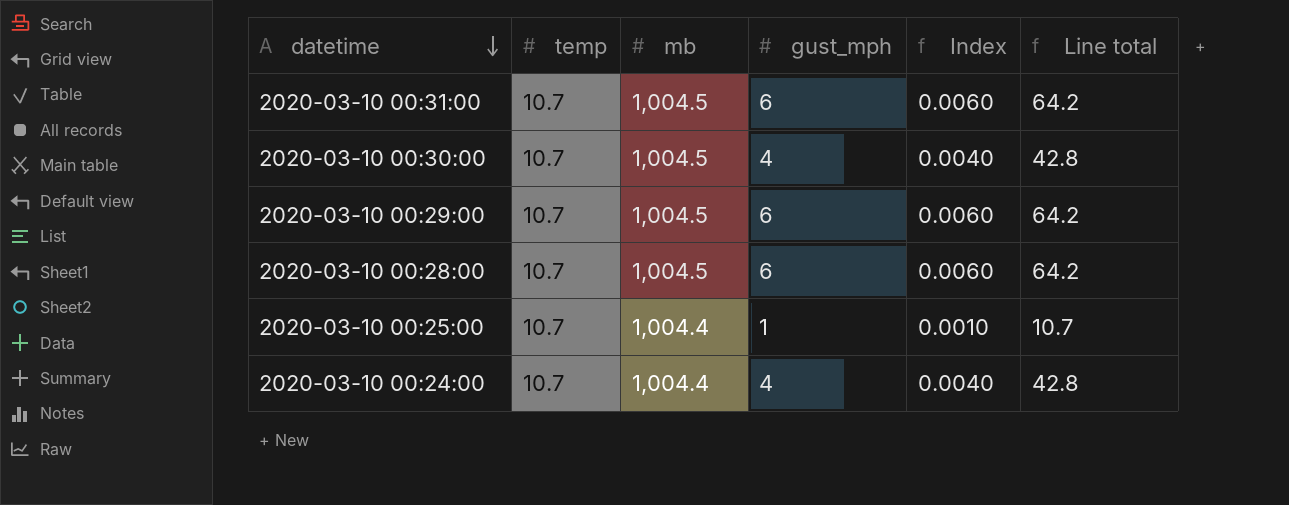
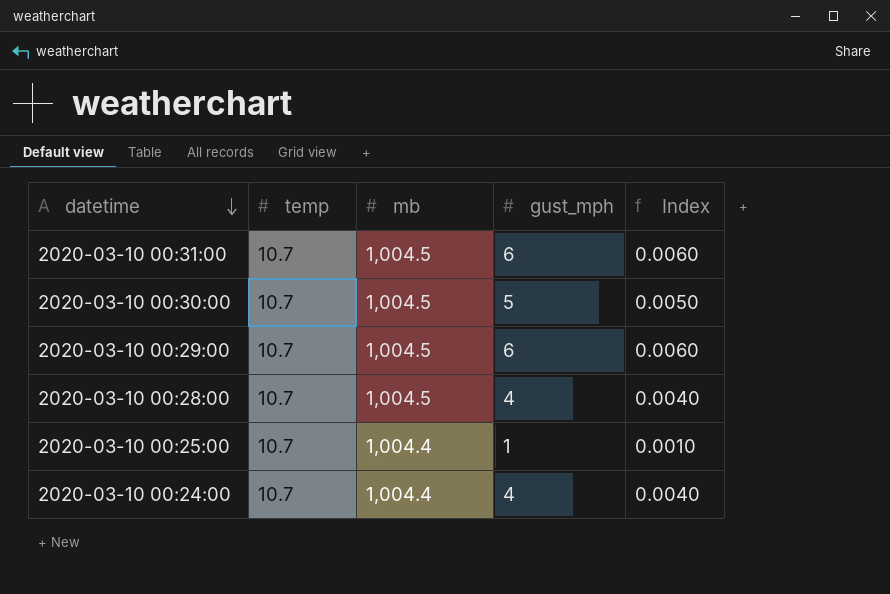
column Line total | formula: [temp] * [gust_mph] -> none
2020-03-10 00:30:00 | gust_mph: 4 -> 5
2020-03-10 00:30:00 | Index: 0.0040 -> 0.0050
2020-03-10 00:28:00 | gust_mph: 6 -> 4
2020-03-10 00:28:00 | Index: 0.0060 -> 0.0040

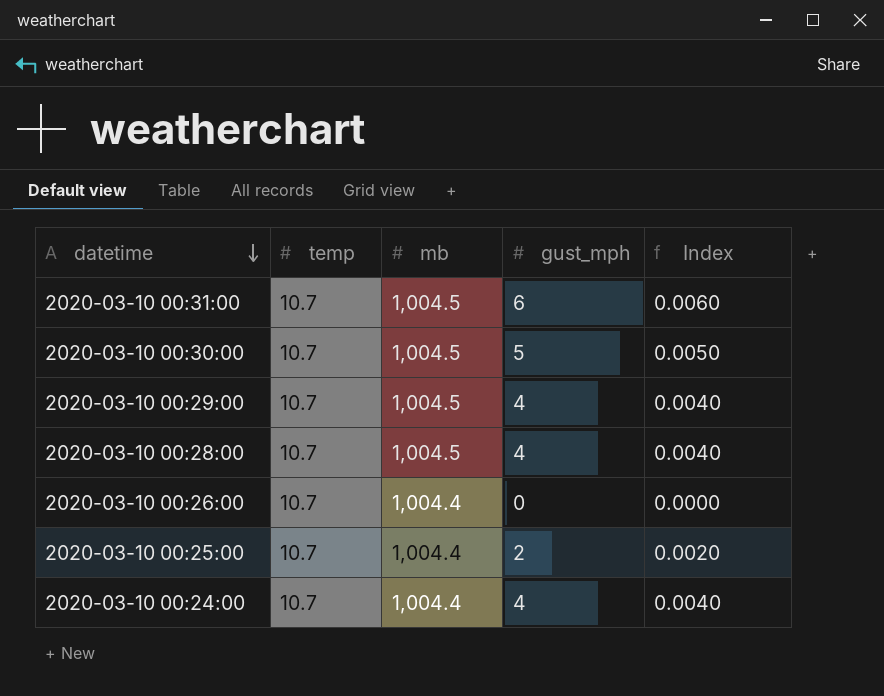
2020-03-10 00:29:00 | gust_mph: 6 -> 4
2020-03-10 00:29:00 | Index: 0.0060 -> 0.0040
row 2020-03-10 00:26:00: none -> 10.7 | 1,004.4 | 0 | 0.0000
2020-03-10 00:25:00 | gust_mph: 1 -> 2
2020-03-10 00:25:00 | Index: 0.0010 -> 0.0020

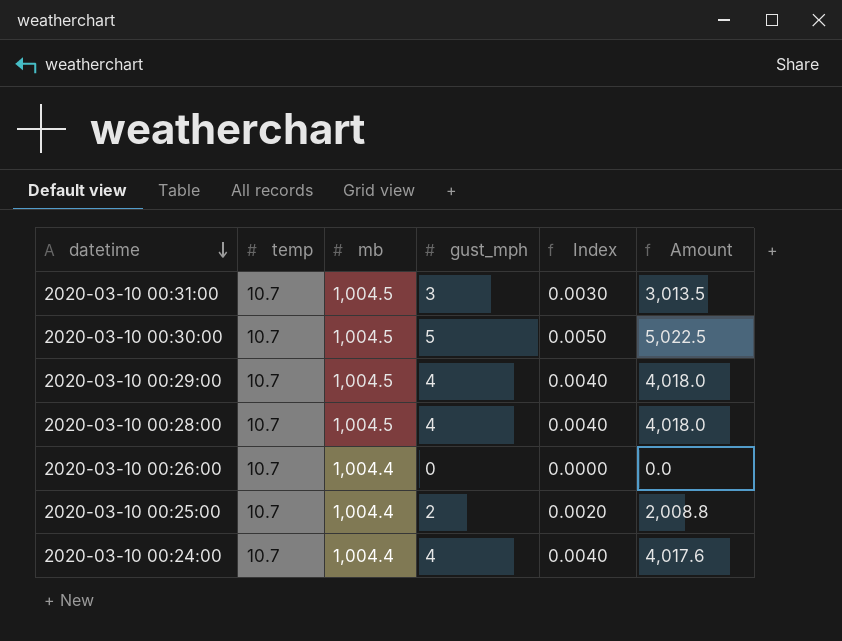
column Amount | formula: none -> [mb] * [gust_mph]
2020-03-10 00:31:00 | gust_mph: 6 -> 3
2020-03-10 00:31:00 | Index: 0.0060 -> 0.0030

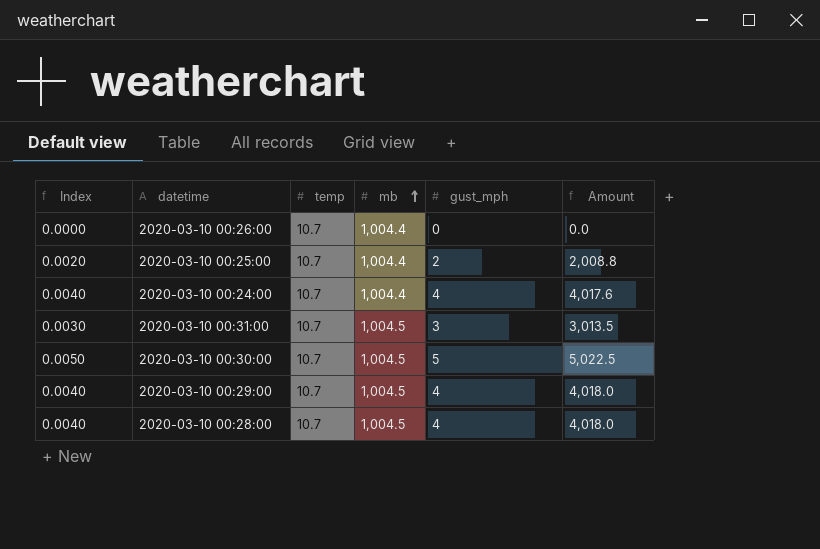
row order: datetime descending -> mb ascending
column Index | position: 5 -> 1

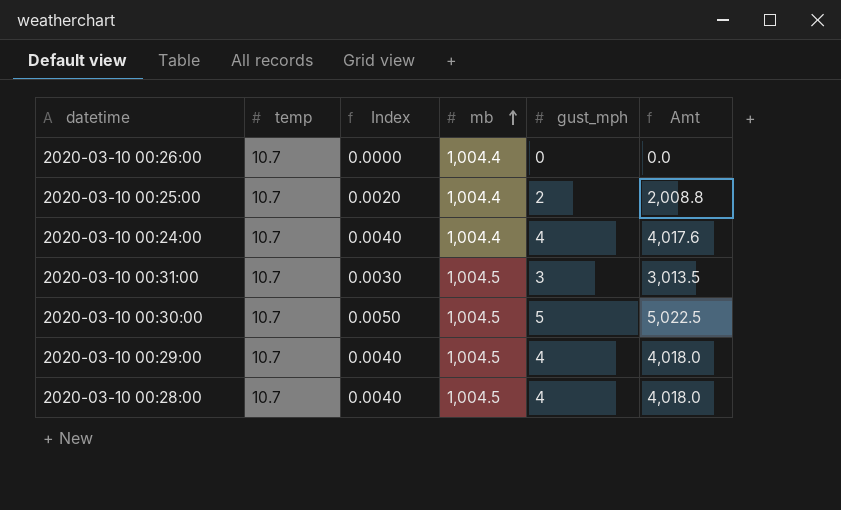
column Index | position: 1 -> 3
column name: Amount -> Amt

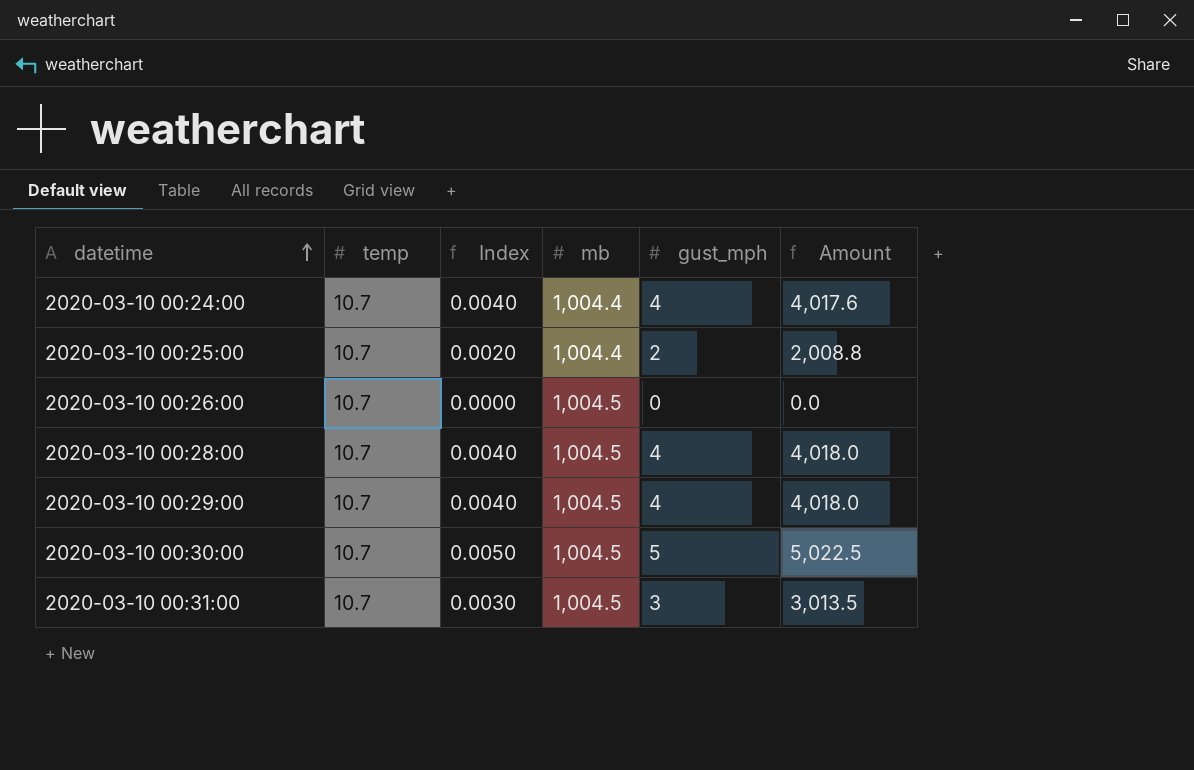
row order: mb ascending -> datetime ascending
column name: Amt -> Amount
2020-03-10 00:26:00 | mb: 1,004.4 -> 1,004.5

